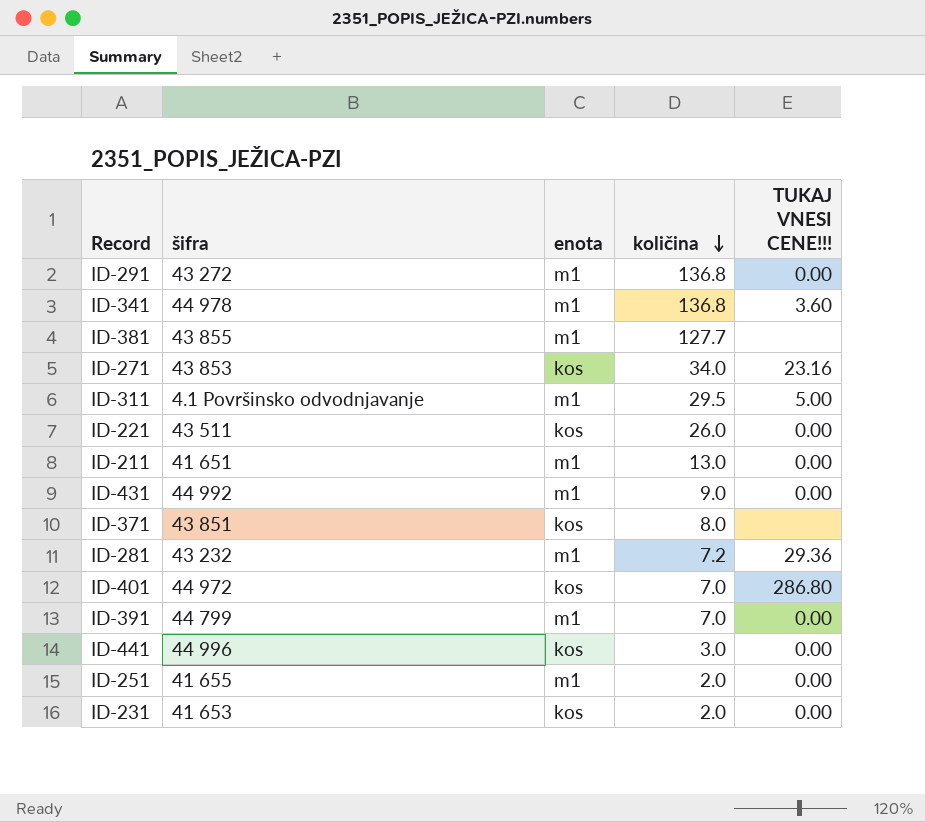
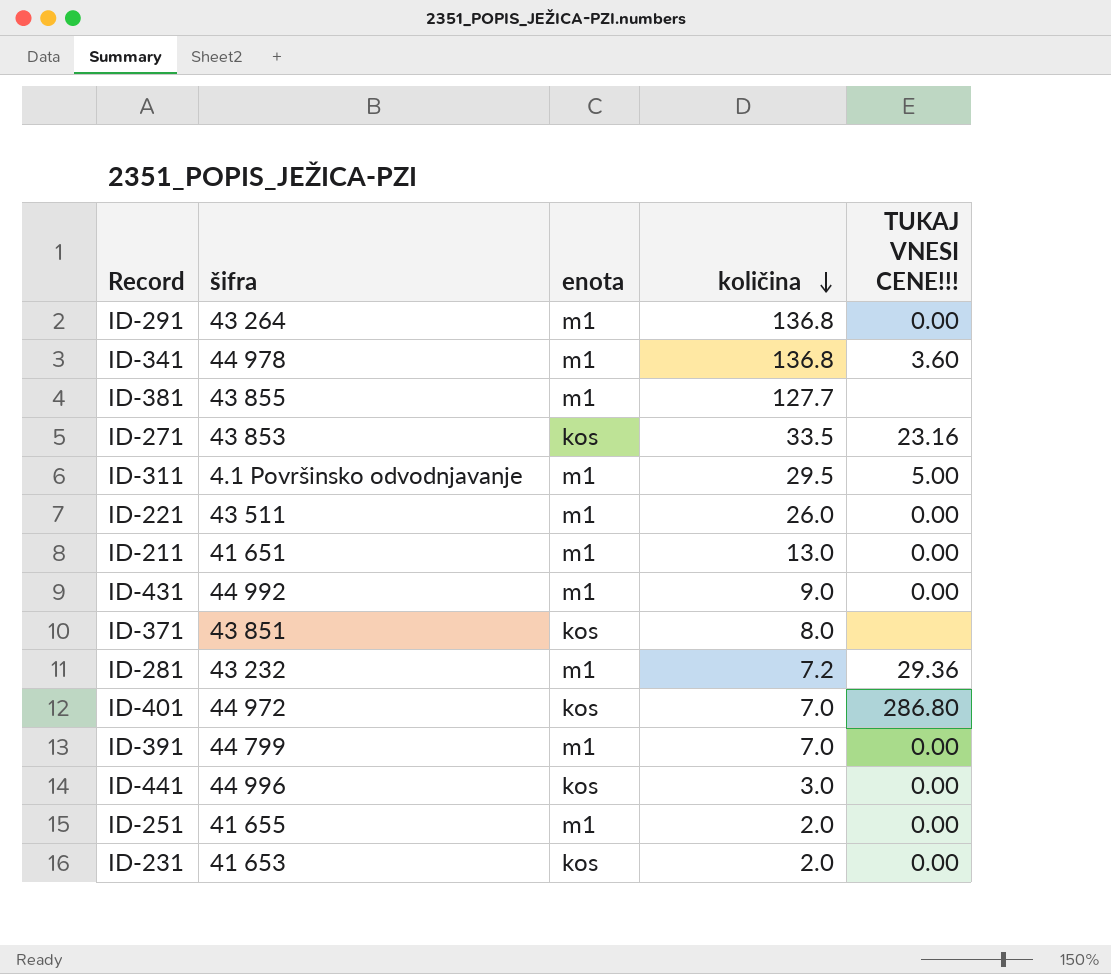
ID-291 | šifra: 43 272 -> 43 264
ID-271 | količina: 34.0 -> 33.5
ID-221 | enota: kos -> m1

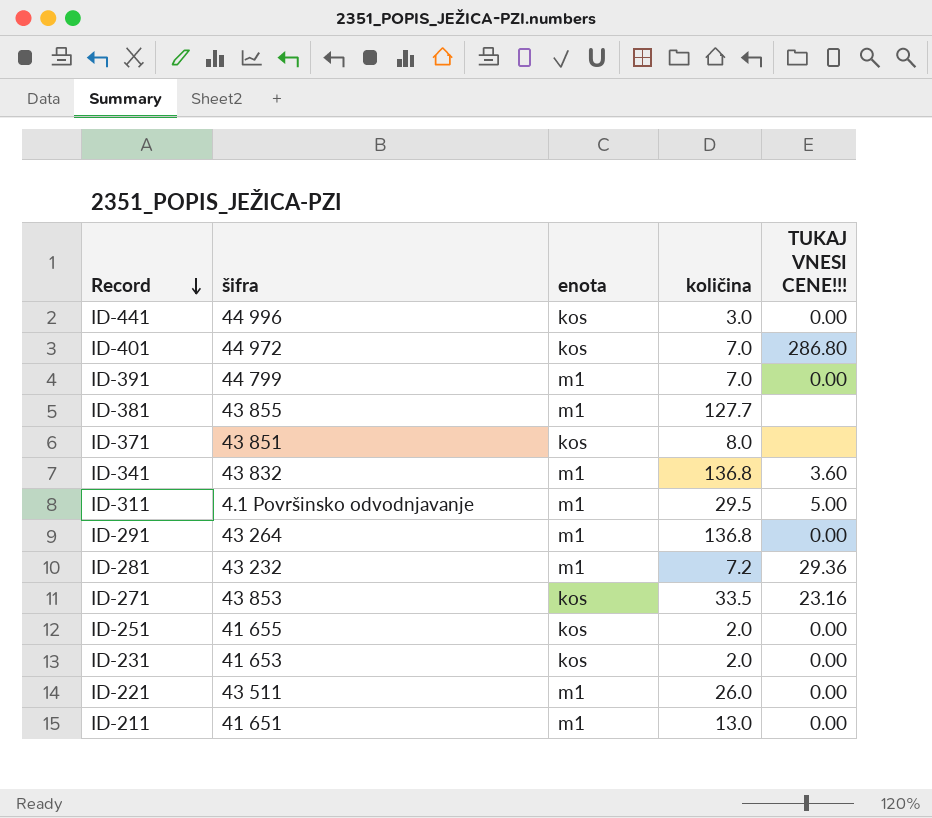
row order: količina descending -> Record descending
row ID-431: 44 992 | m1 | 9.0 | 0.00 -> none
ID-341 | šifra: 44 978 -> 43 832
ID-251 | enota: m1 -> kos

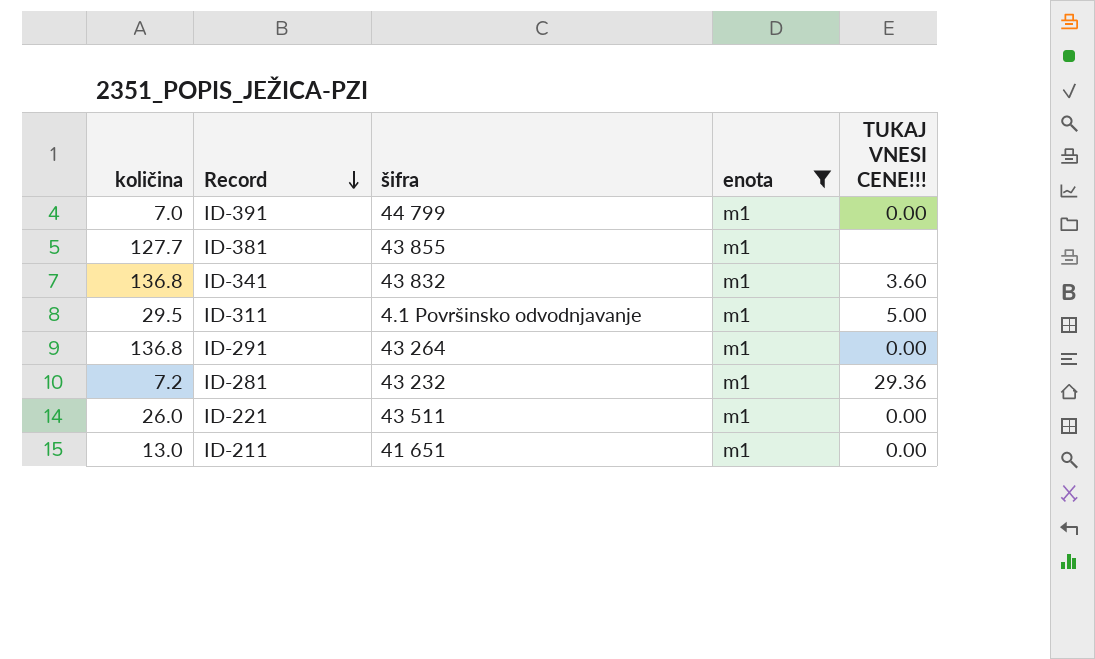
filter: none -> enota = m1
column količina | position: 4 -> 1

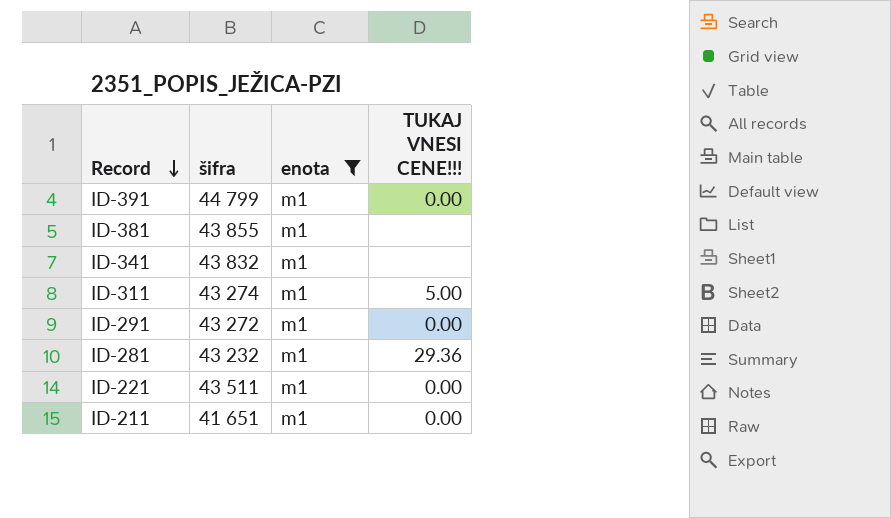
column količina | position: 1 -> none
ID-341 | TUKAJ VNESI CENE!!!: 3.60 -> none
ID-311 | šifra: 4.1 Površinsko odvodnjavanje -> 43 274
ID-291 | šifra: 43 264 -> 43 272

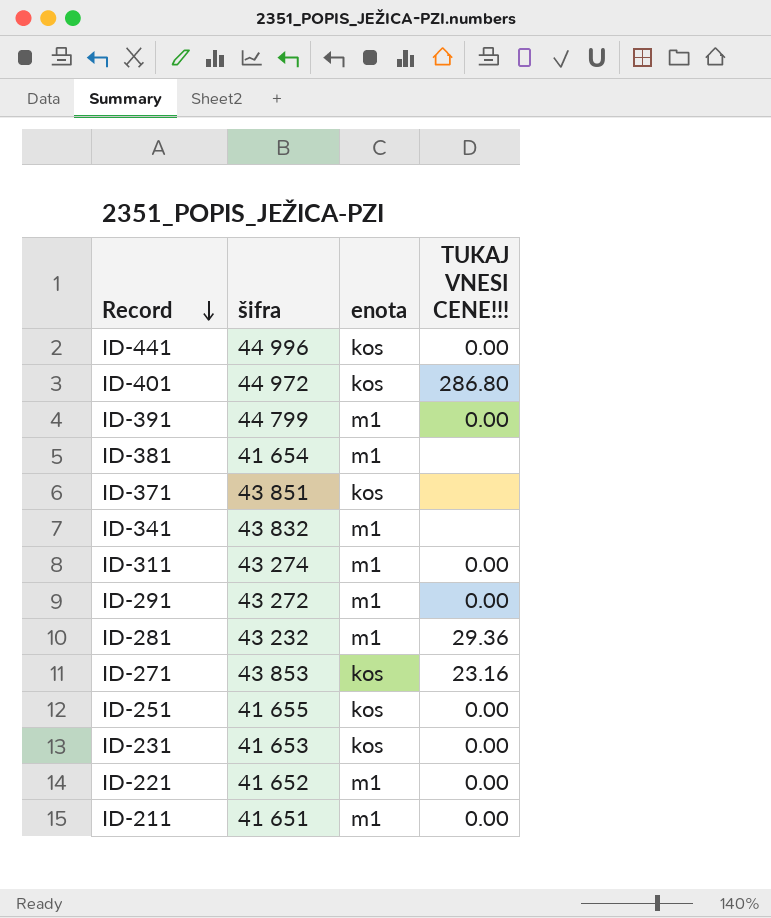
filter: enota = m1 -> none
ID-381 | šifra: 43 855 -> 41 654
ID-311 | TUKAJ VNESI CENE!!!: 5.00 -> 0.00
ID-221 | šifra: 43 511 -> 41 652

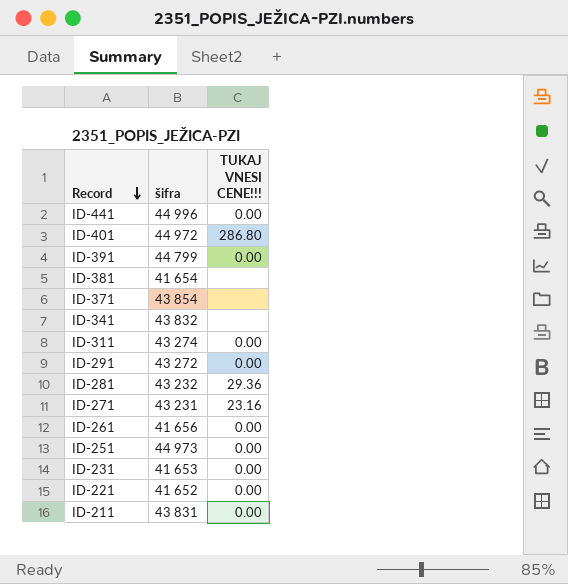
column enota | position: 3 -> none
ID-371 | šifra: 43 851 -> 43 854
ID-271 | šifra: 43 853 -> 43 231
row ID-261: none -> 41 656 | 0.00
ID-251 | šifra: 41 655 -> 44 973
ID-211 | šifra: 41 651 -> 43 831

